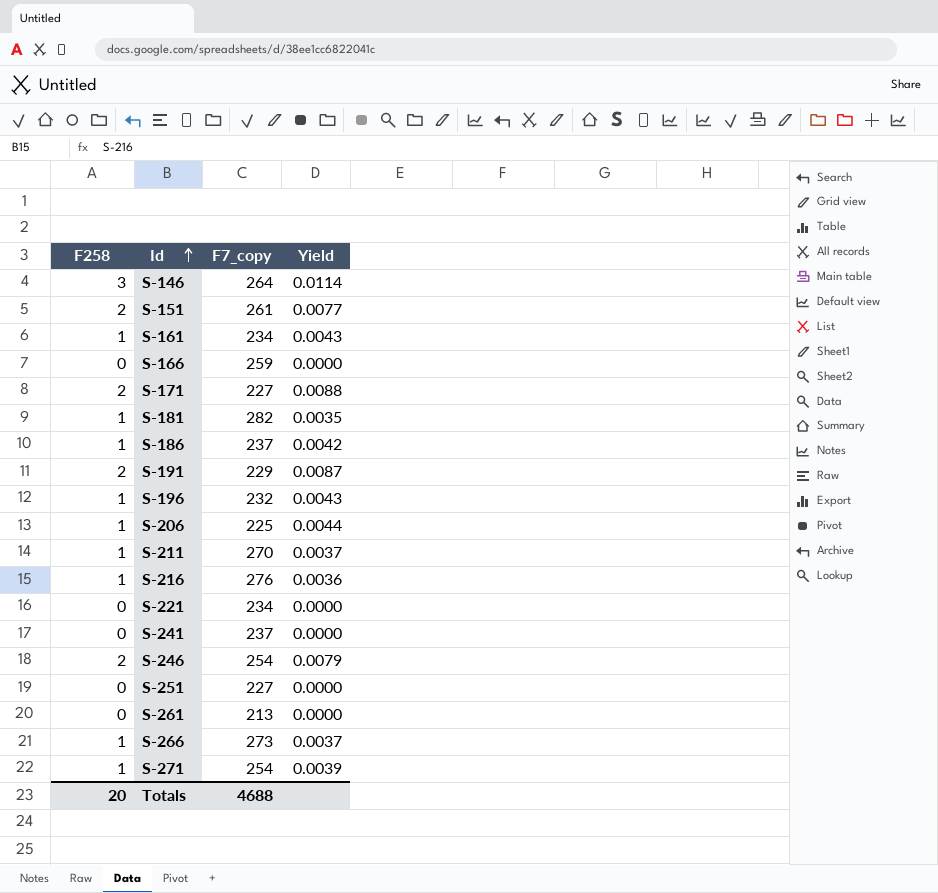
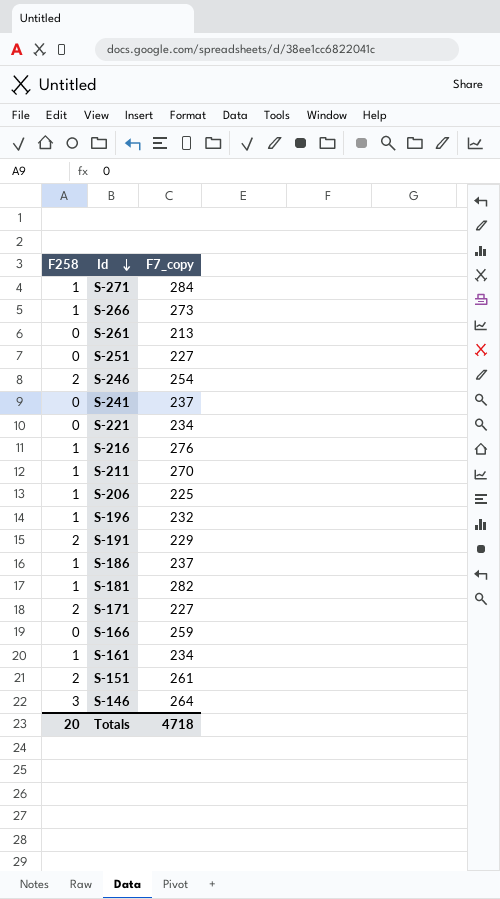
row order: Id ascending -> Id descending
column Yield | formula: [F258] / [F7_copy] -> none
S-271 | F7_copy: 254 -> 284
Totals | F7_copy: 4688 -> 4718

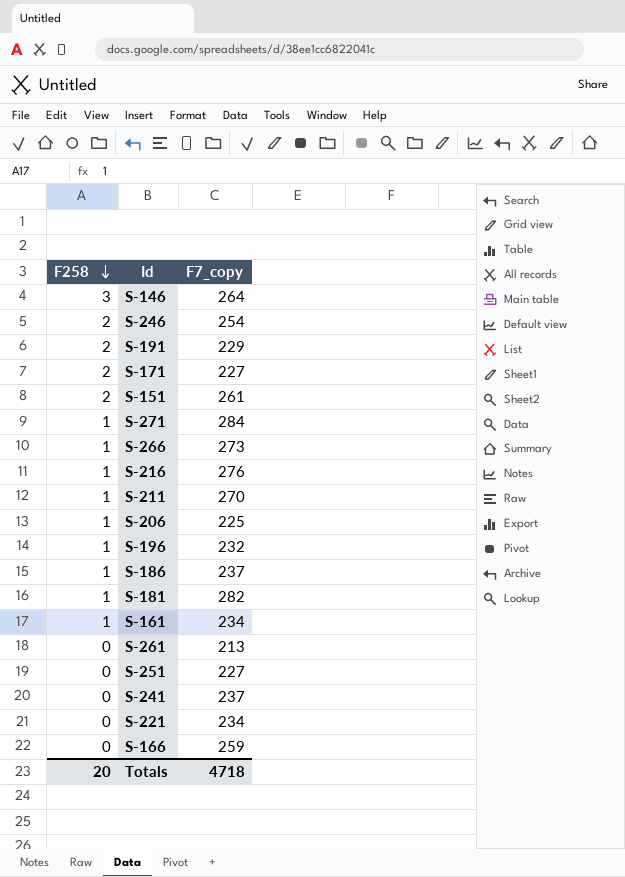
row order: Id descending -> F258 descending

